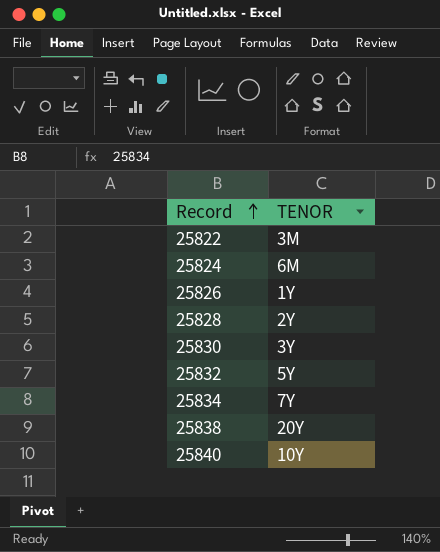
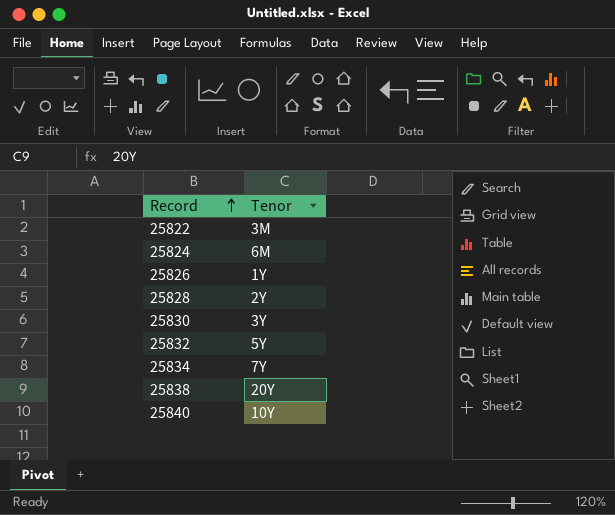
column name: TENOR -> Tenor

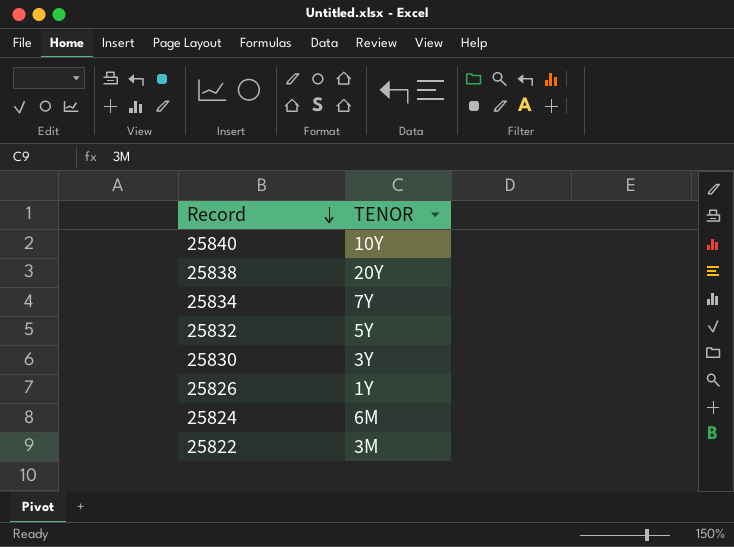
row order: Record ascending -> Record descending
column name: Tenor -> TENOR
row 25828: 2Y -> none

